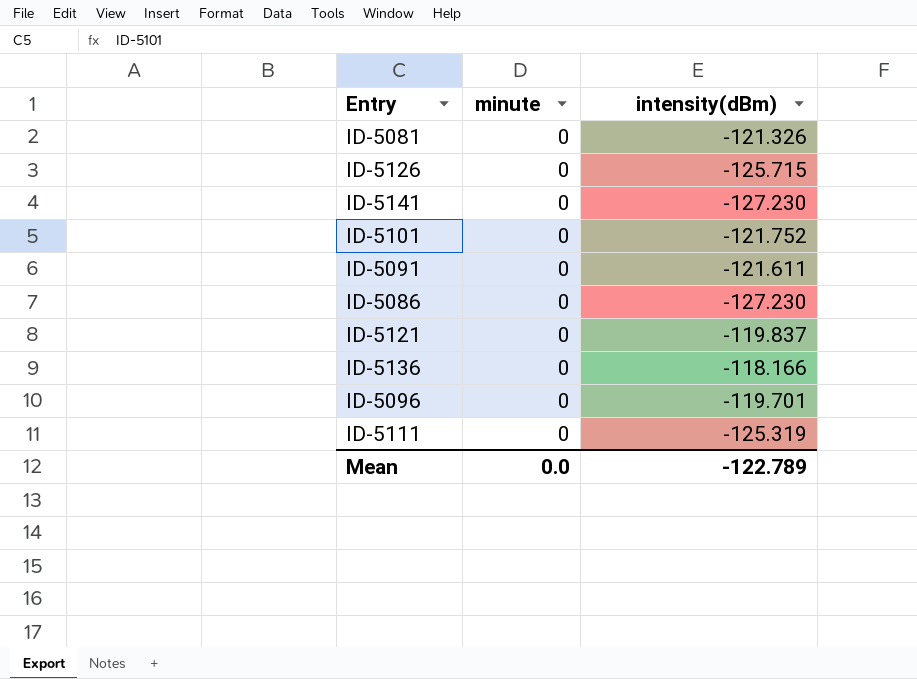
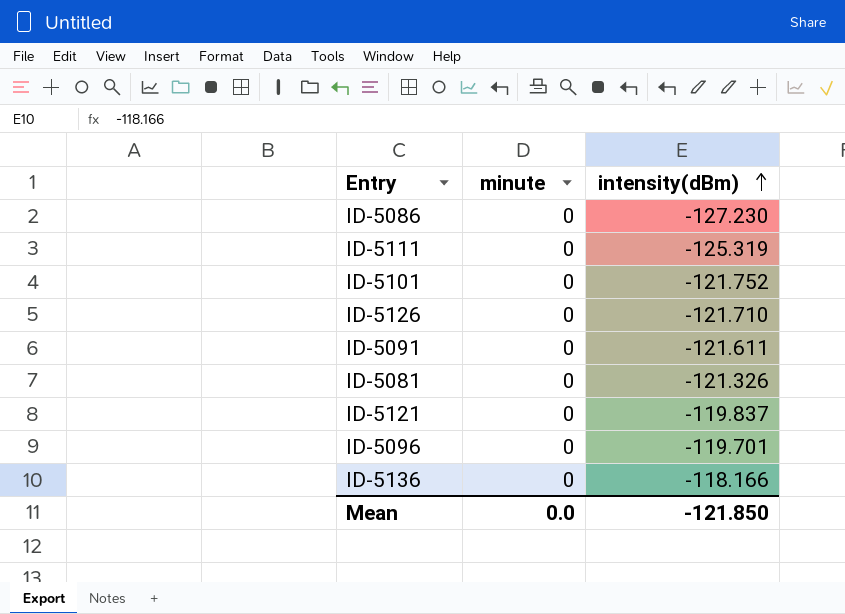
row order: none -> intensity(dBm) ascending
row ID-5141: 0 | -127.230 -> none
ID-5126 | intensity(dBm): -125.715 -> -121.710
Mean | intensity(dBm): -122.789 -> -121.850

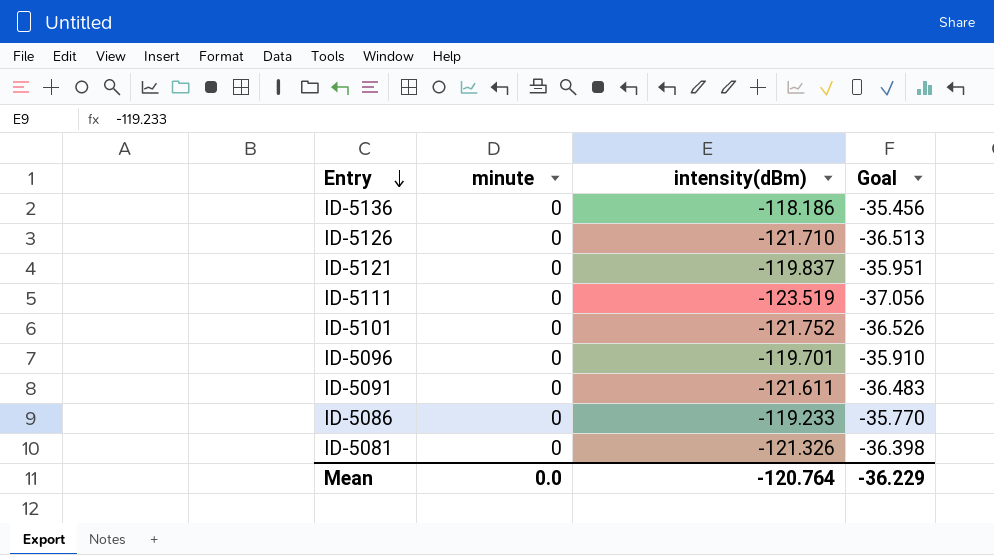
row order: intensity(dBm) ascending -> Entry descending
column Goal | formula: none -> [intensity(dBm)] * 0.3
ID-5136 | intensity(dBm): -118.166 -> -118.186
ID-5111 | intensity(dBm): -125.319 -> -123.519
ID-5086 | intensity(dBm): -127.230 -> -119.233
Mean | intensity(dBm): -121.850 -> -120.764

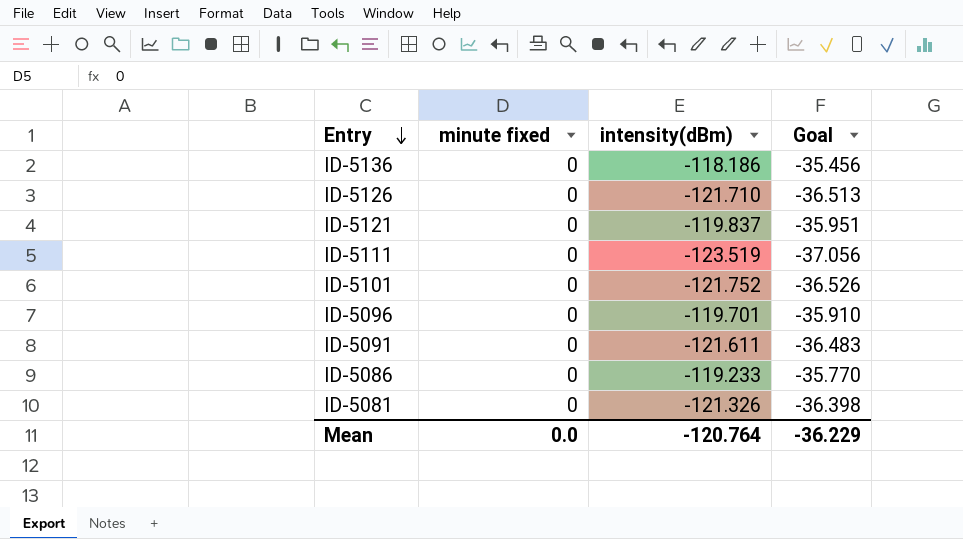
column name: minute -> minute fixed

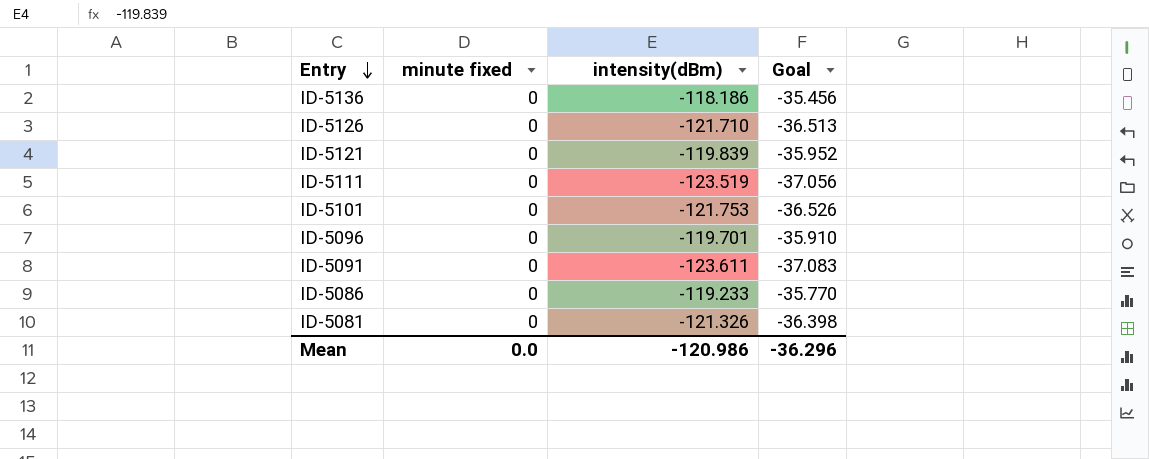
ID-5121 | intensity(dBm): -119.837 -> -119.839
ID-5121 | Goal: -35.951 -> -35.952
ID-5101 | intensity(dBm): -121.752 -> -121.753
ID-5091 | intensity(dBm): -121.611 -> -123.611
ID-5091 | Goal: -36.483 -> -37.083
Mean | intensity(dBm): -120.764 -> -120.986
Mean | Goal: -36.229 -> -36.296

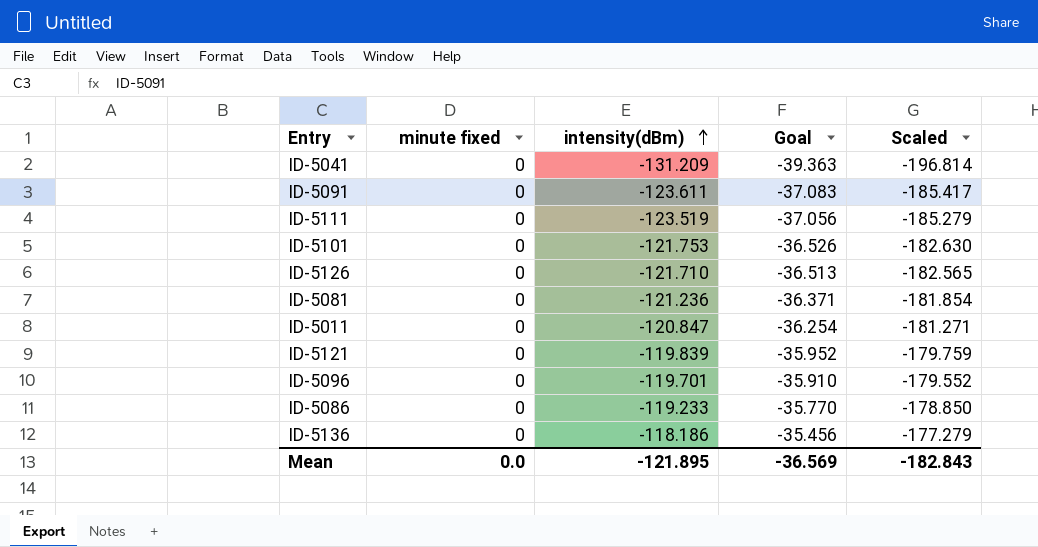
row order: Entry descending -> intensity(dBm) ascending
column Scaled | formula: none -> [intensity(dBm)] * 1.5
row ID-5041: none -> 0 | -131.209 | -39.363 | -196.814
ID-5081 | intensity(dBm): -121.326 -> -121.236
ID-5081 | Goal: -36.398 -> -36.371
row ID-5011: none -> 0 | -120.847 | -36.254 | -181.271
Mean | intensity(dBm): -120.986 -> -121.895
Mean | Goal: -36.296 -> -36.569

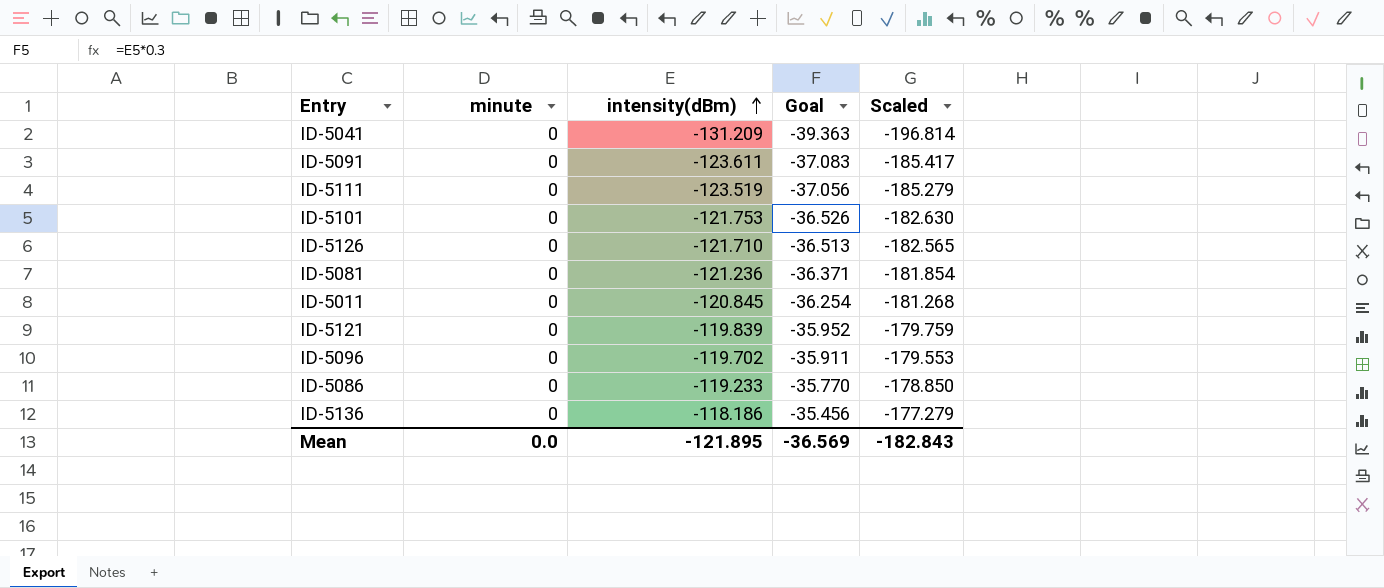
column name: minute fixed -> minute
ID-5011 | intensity(dBm): -120.847 -> -120.845
ID-5011 | Scaled: -181.271 -> -181.268
ID-5096 | intensity(dBm): -119.701 -> -119.702
ID-5096 | Goal: -35.910 -> -35.911
ID-5096 | Scaled: -179.552 -> -179.553

